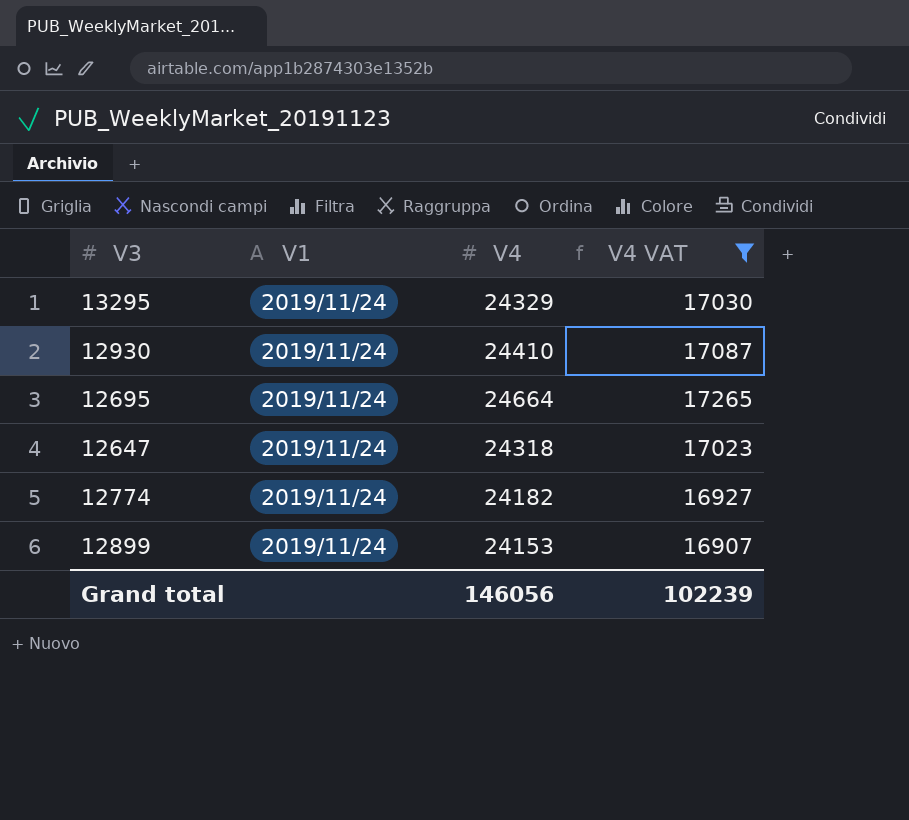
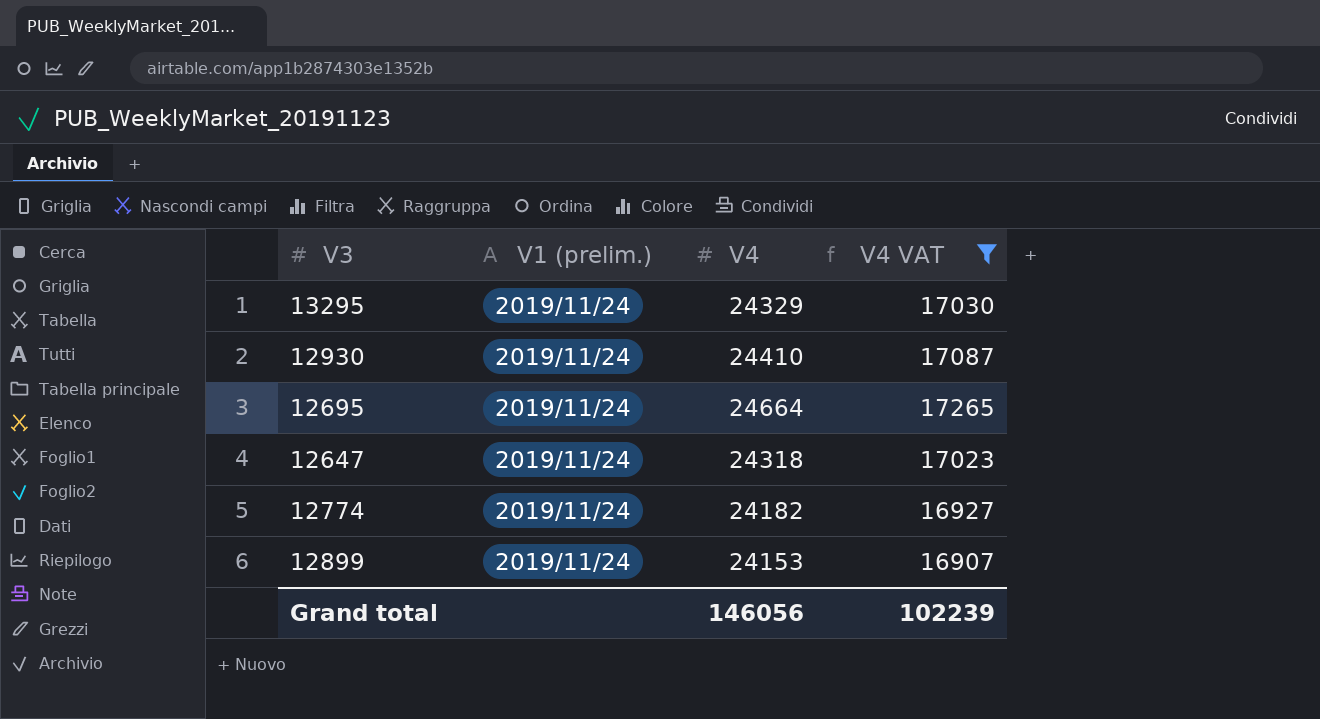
column name: V1 -> V1 (prelim.)

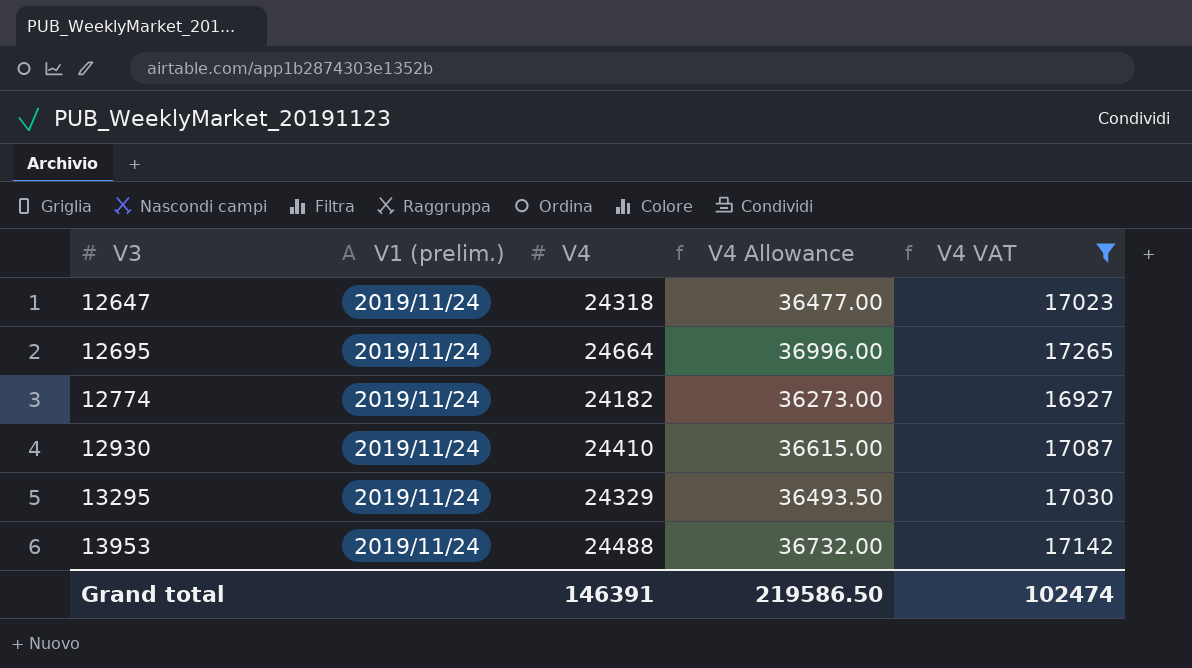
row order: none -> V3 ascending
column V4 Allowance | formula: none -> [V4] * 1.5
row 12899: 2019/11/24 | 24153 | 16907 -> none
row 13953: none -> 2019/11/24 | 24488 | 36732.00 | 17142
Grand total | V4: 146056 -> 146391
Grand total | V4 VAT: 102239 -> 102474

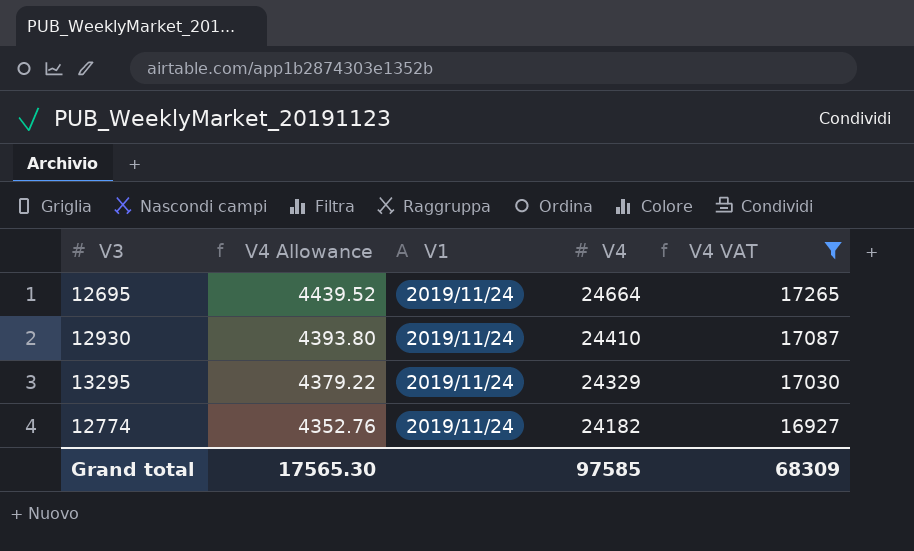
row order: V3 ascending -> V4 Allowance descending
column V4 Allowance | formula: [V4] * 1.5 -> [V4] * 0.18
column V4 Allowance | position: 4 -> 2
column name: V1 (prelim.) -> V1
row 12647: 2019/11/24 | 24318 | 36477.00 | 17023 -> none
row 13953: 2019/11/24 | 24488 | 36732.00 | 17142 -> none
Grand total | V4 Allowance: 219586.50 -> 17565.30
Grand total | V4: 146391 -> 97585
Grand total | V4 VAT: 102474 -> 68309

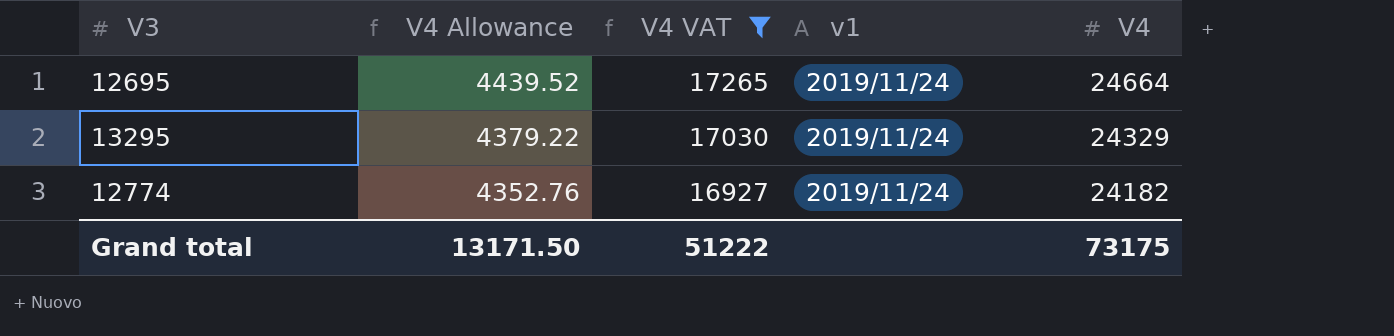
column V4 VAT | position: 5 -> 3
column name: V1 -> v1
row 12930: 4393.80 | 2019/11/24 | 24410 | 17087 -> none
Grand total | V4 Allowance: 17565.30 -> 13171.50
Grand total | V4 VAT: 68309 -> 51222
Grand total | V4: 97585 -> 73175

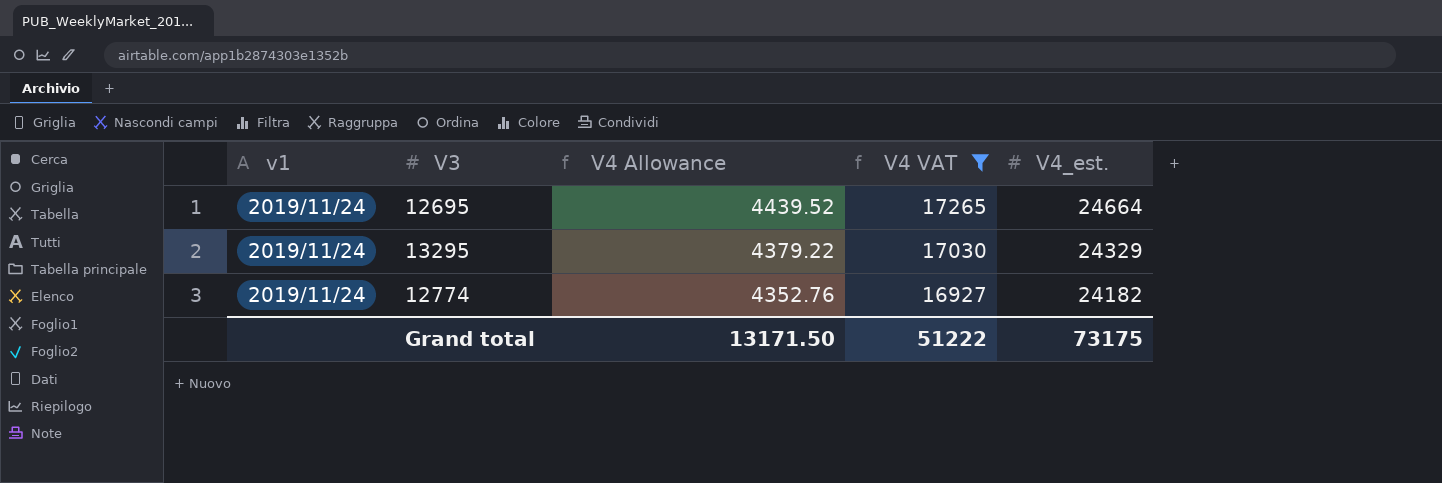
column v1 | position: 4 -> 1
column name: V4 -> V4_est.

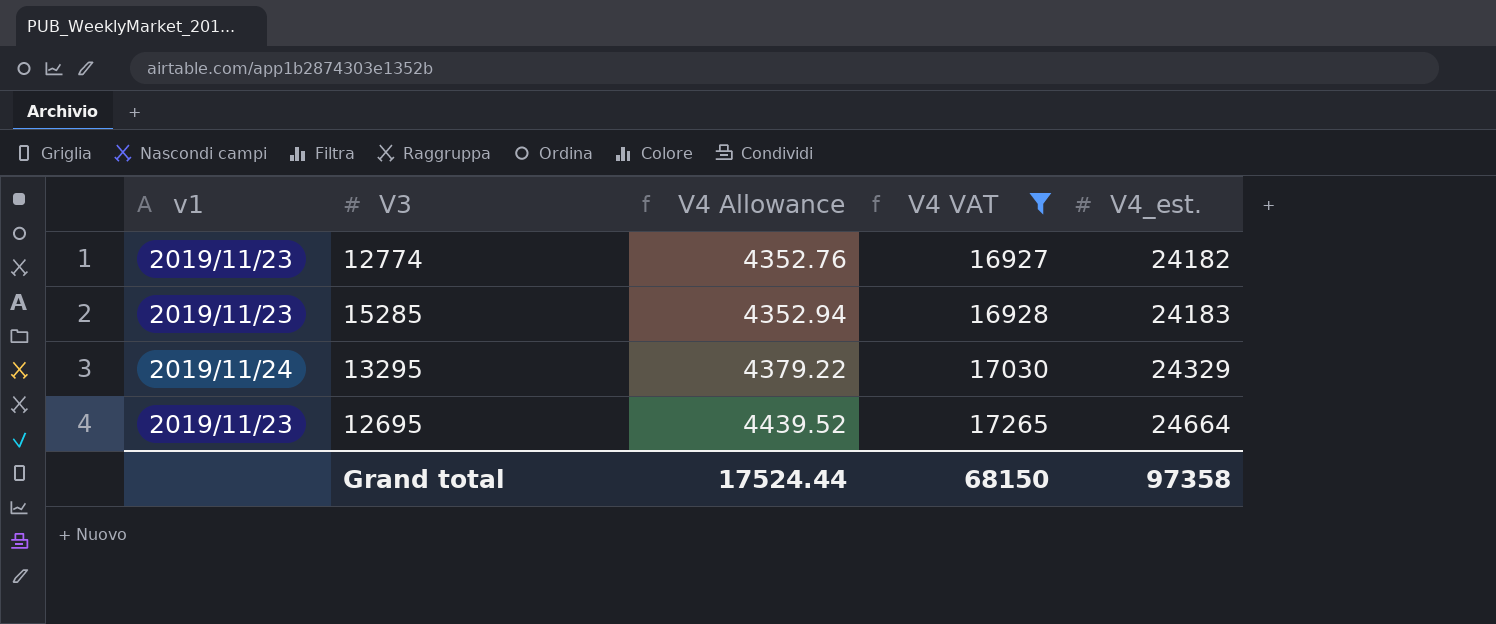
row order: V4 Allowance descending -> V4 Allowance ascending
12774 | v1: 2019/11/24 -> 2019/11/23
row 15285: none -> 2019/11/23 | 4352.94 | 16928 | 24183
12695 | v1: 2019/11/24 -> 2019/11/23
Grand total | V4 Allowance: 13171.50 -> 17524.44
Grand total | V4 VAT: 51222 -> 68150
Grand total | V4_est.: 73175 -> 97358

